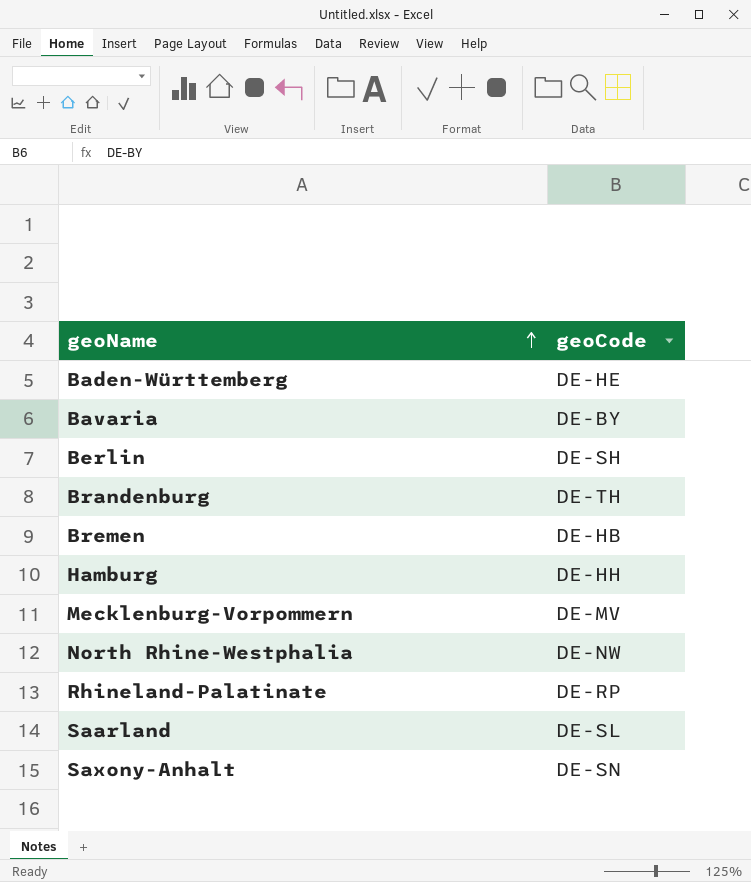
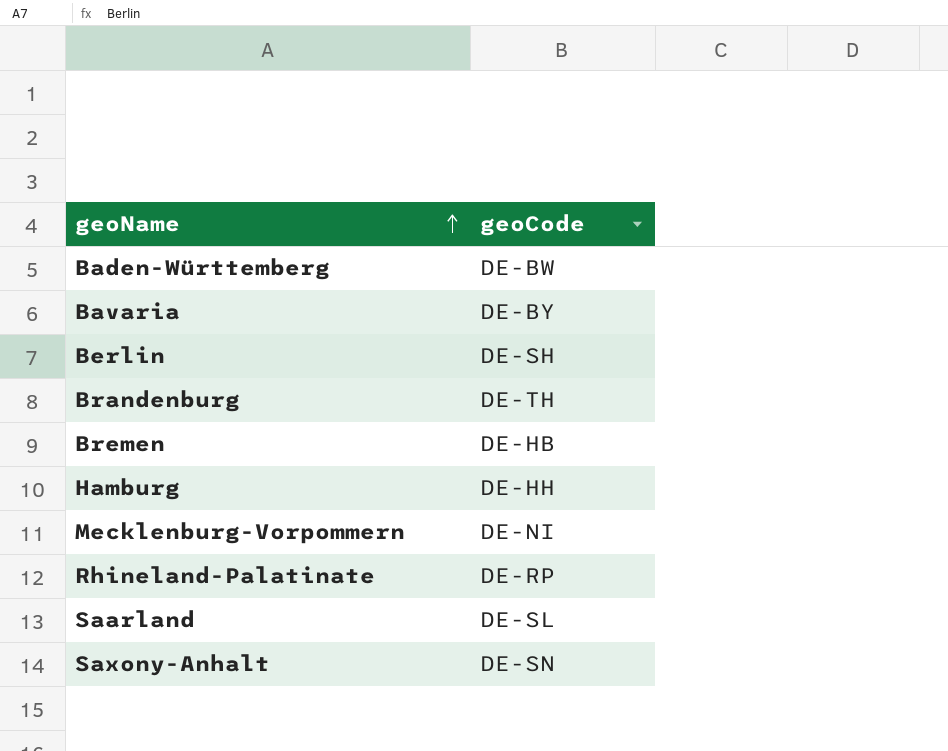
row North Rhine-Westphalia: DE-NW -> none
Baden-Württemberg | geoCode: DE-HE -> DE-BW
Mecklenburg-Vorpommern | geoCode: DE-MV -> DE-NI

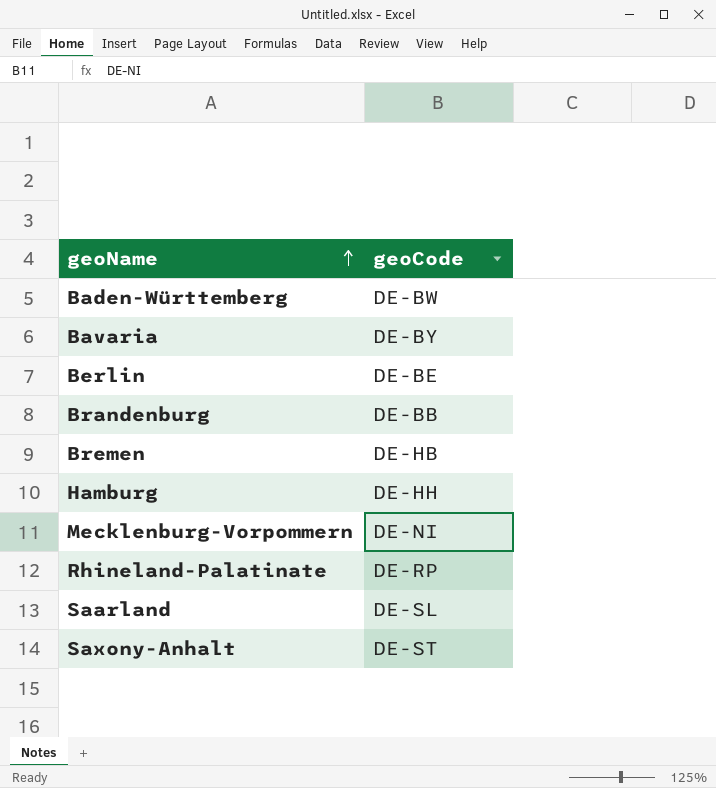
Berlin | geoCode: DE-SH -> DE-BE
Brandenburg | geoCode: DE-TH -> DE-BB
Saxony-Anhalt | geoCode: DE-SN -> DE-ST

